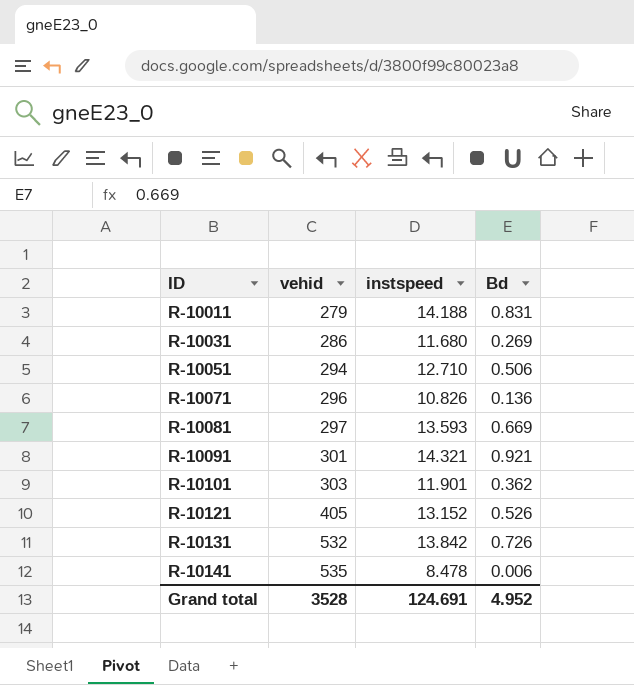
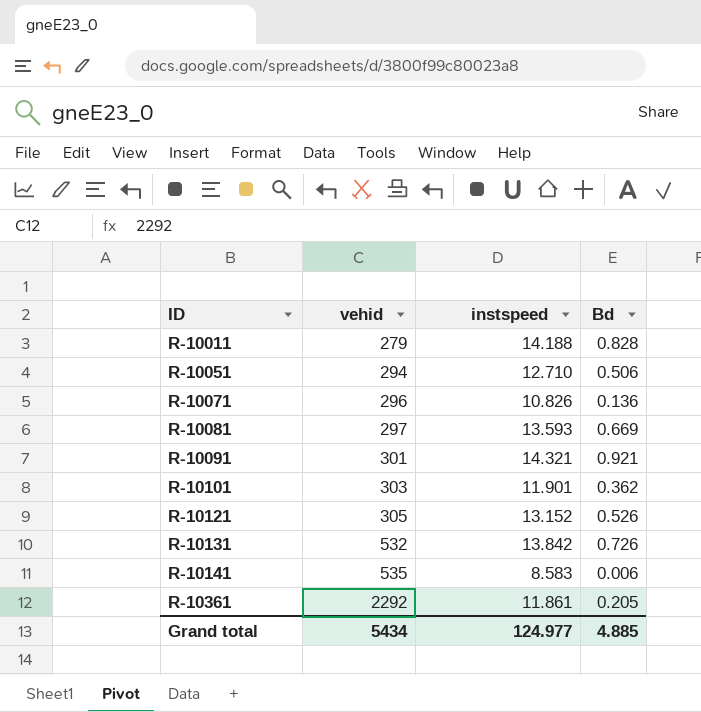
row R-10031: 286 | 11.680 | 0.269 -> none
R-10011 | Bd: 0.831 -> 0.828
R-10121 | vehid: 405 -> 305
R-10141 | instspeed: 8.478 -> 8.583
row R-10361: none -> 2292 | 11.861 | 0.205
Grand total | vehid: 3528 -> 5434
Grand total | instspeed: 124.691 -> 124.977
Grand total | Bd: 4.952 -> 4.885

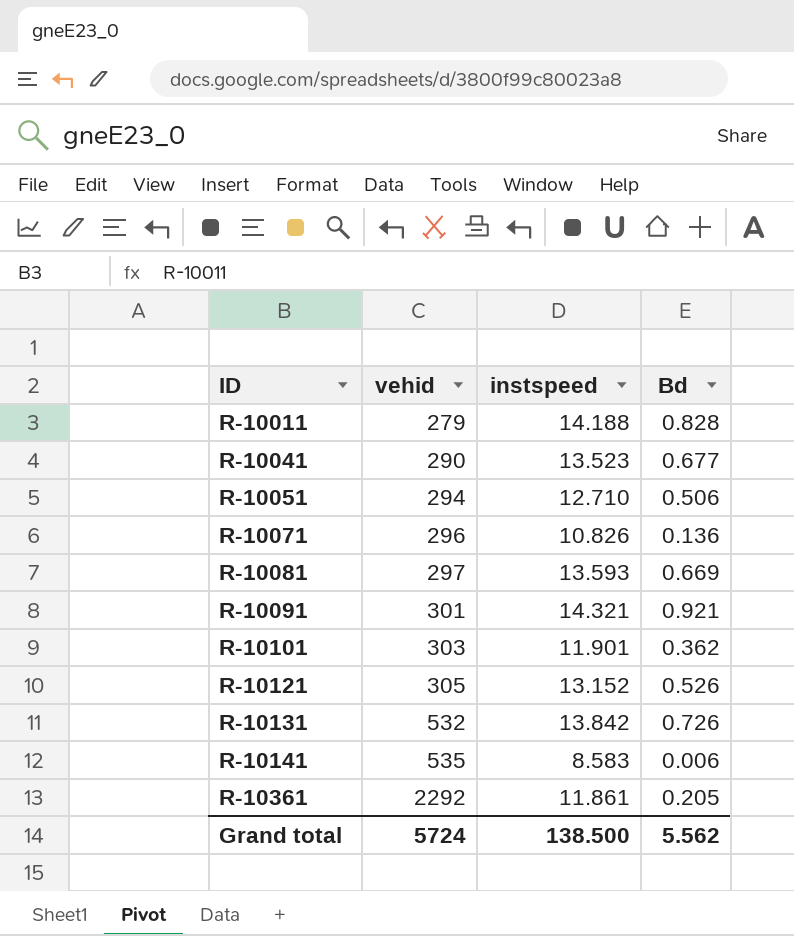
row R-10041: none -> 290 | 13.523 | 0.677
Grand total | vehid: 5434 -> 5724
Grand total | instspeed: 124.977 -> 138.500
Grand total | Bd: 4.885 -> 5.562

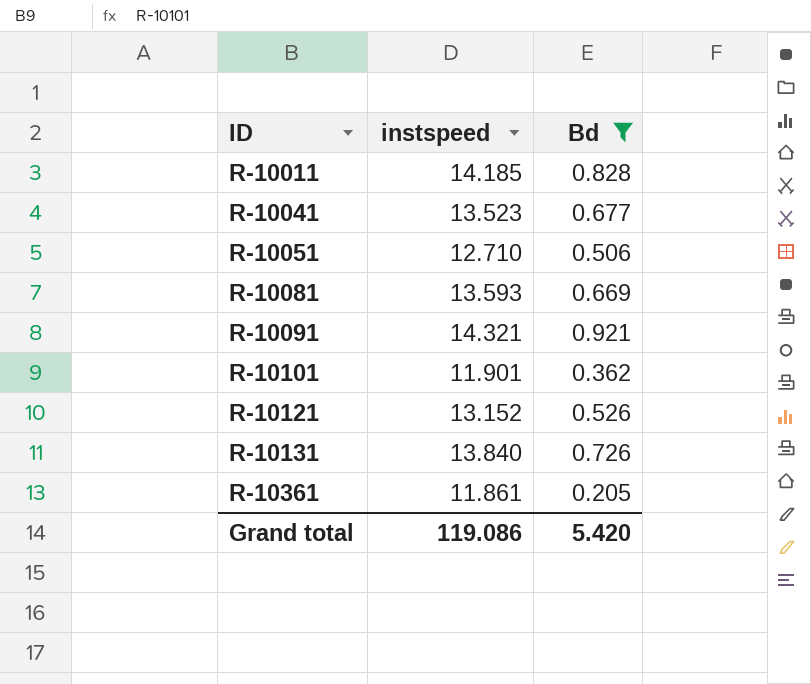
filter: none -> Bd >= 0.205
column vehid | position: 2 -> none
R-10011 | instspeed: 14.188 -> 14.185
R-10131 | instspeed: 13.842 -> 13.840
Grand total | instspeed: 138.500 -> 119.086
Grand total | Bd: 5.562 -> 5.420

